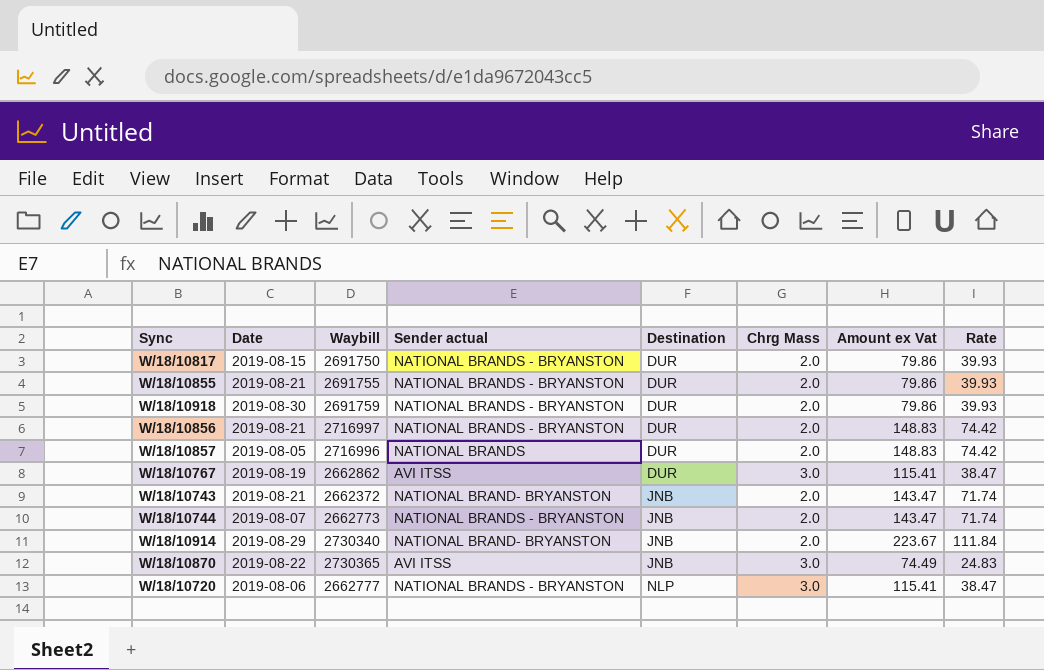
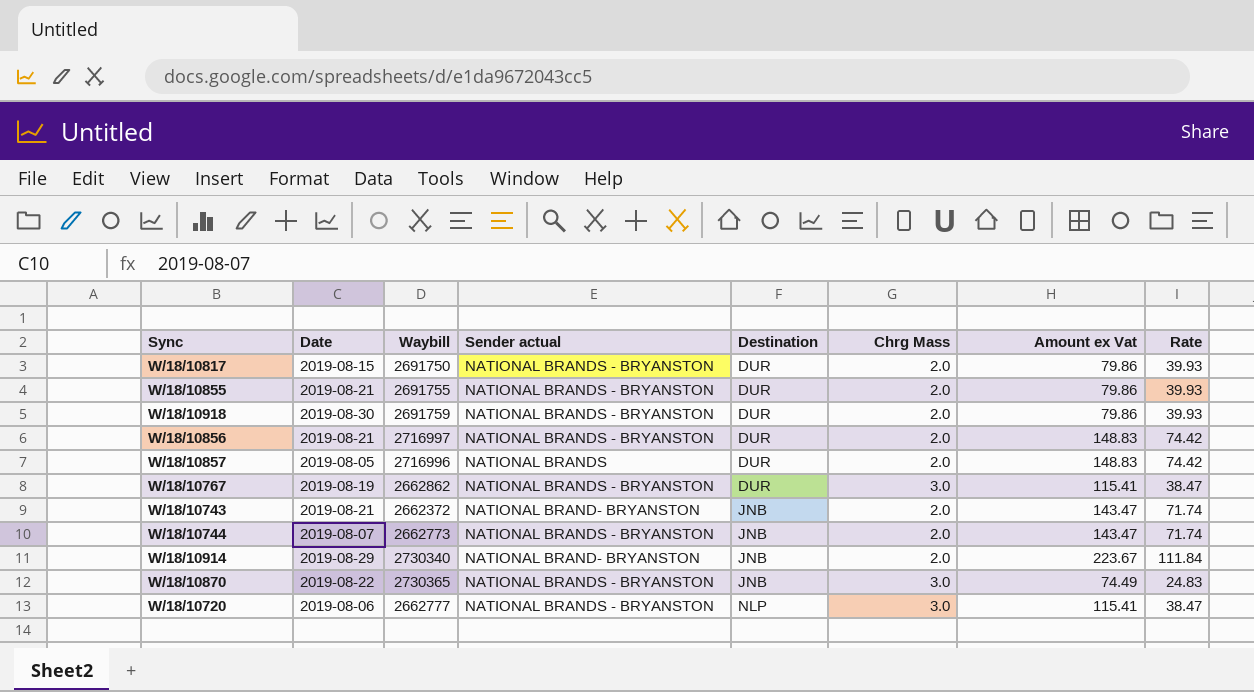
W/18/10767 | Sender actual: AVI ITSS -> NATIONAL BRANDS - BRYANSTON
W/18/10870 | Sender actual: AVI ITSS -> NATIONAL BRANDS - BRYANSTON

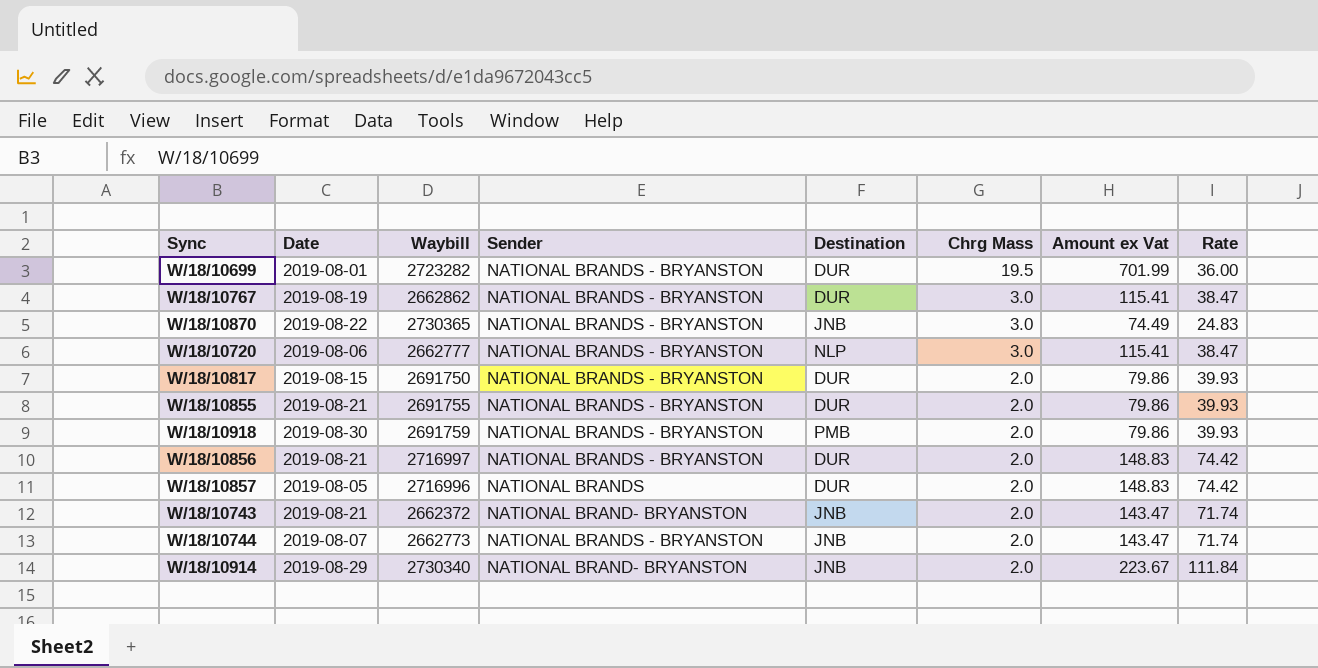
row order: Destination ascending -> Chrg Mass descending
column name: Sender actual -> Sender
row W/18/10699: none -> 2019-08-01 | 2723282 | NATIONAL BRANDS - BRYANSTON | DUR | 19.5 | 701.99 | 36.00
W/18/10918 | Destination: DUR -> PMB

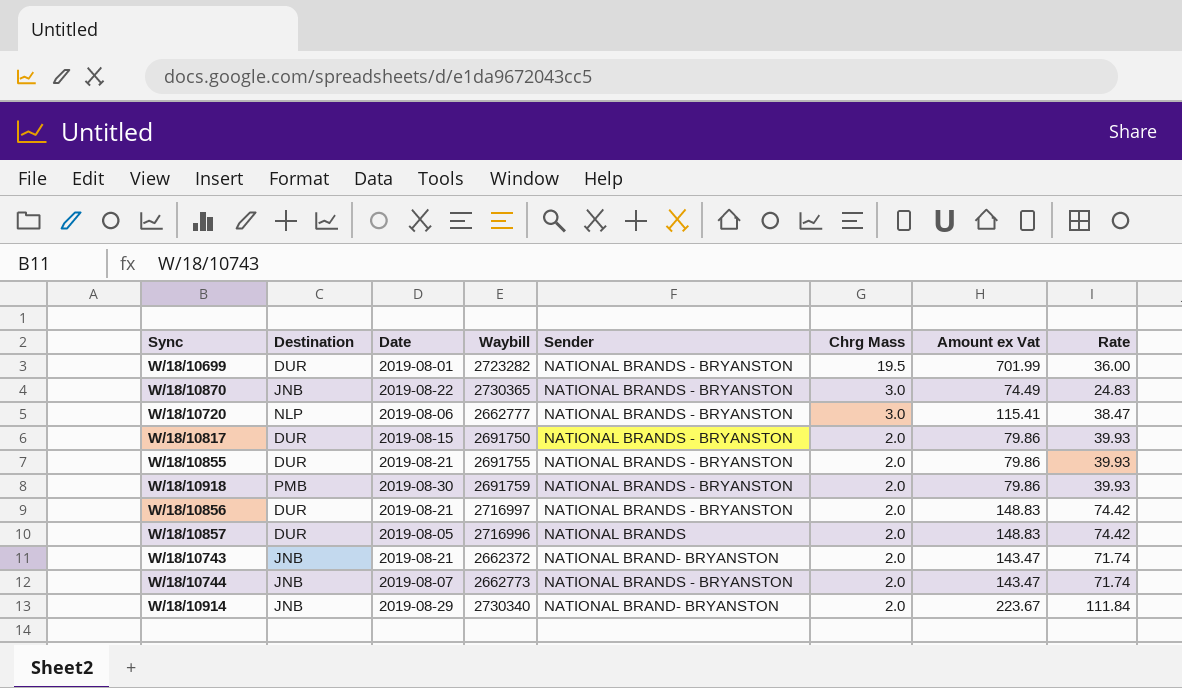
column Destination | position: 5 -> 2
row W/18/10767: 2019-08-19 | 2662862 | NATIONAL BRANDS - BRYANSTON | DUR | 3.0 | 115.41 | 38.47 -> none

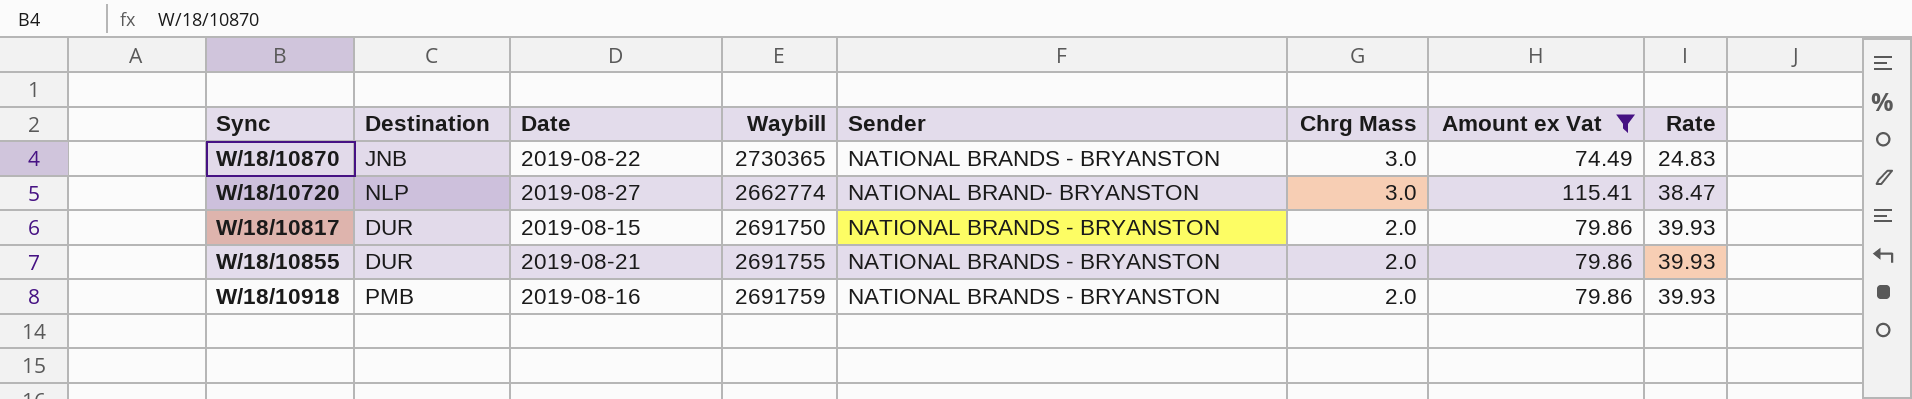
filter: none -> Amount ex Vat <= 115.41
W/18/10720 | Date: 2019-08-06 -> 2019-08-27
W/18/10720 | Waybill: 2662777 -> 2662774
W/18/10720 | Sender: NATIONAL BRANDS - BRYANSTON -> NATIONAL BRAND- BRYANSTON
W/18/10918 | Date: 2019-08-30 -> 2019-08-16

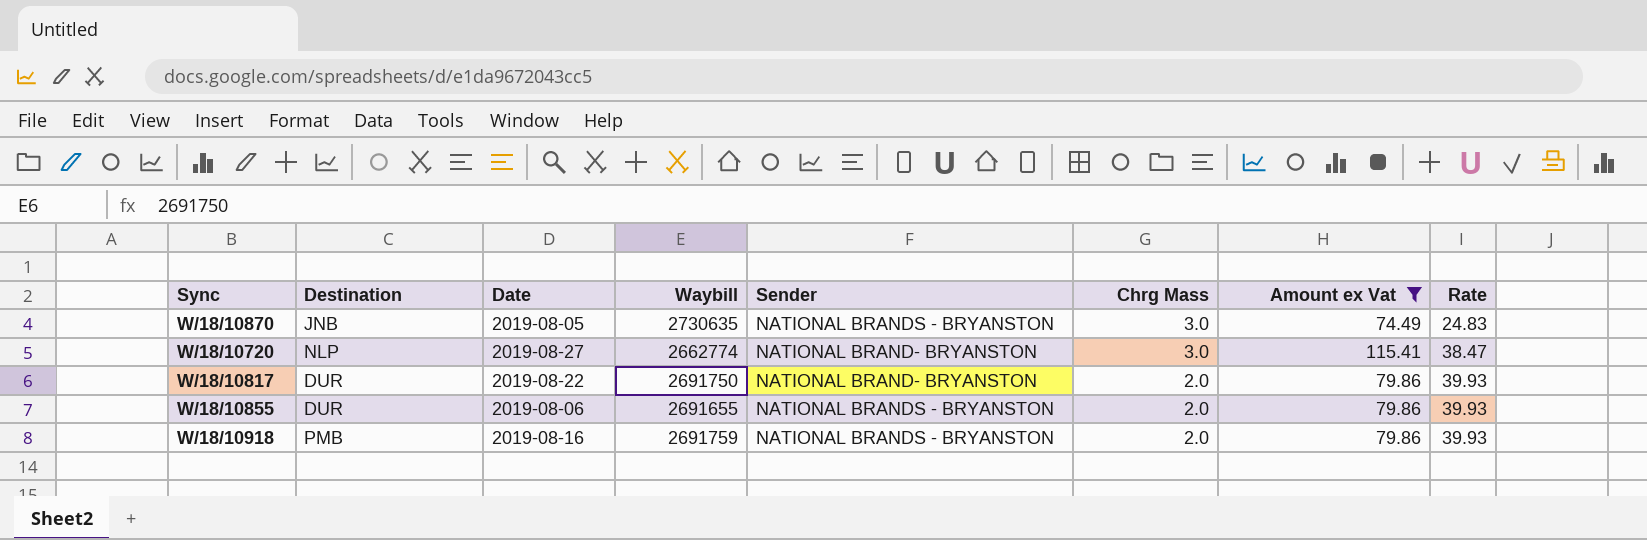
W/18/10870 | Date: 2019-08-22 -> 2019-08-05
W/18/10870 | Waybill: 2730365 -> 2730635
W/18/10817 | Date: 2019-08-15 -> 2019-08-22
W/18/10817 | Sender: NATIONAL BRANDS - BRYANSTON -> NATIONAL BRAND- BRYANSTON
W/18/10855 | Date: 2019-08-21 -> 2019-08-06
W/18/10855 | Waybill: 2691755 -> 2691655

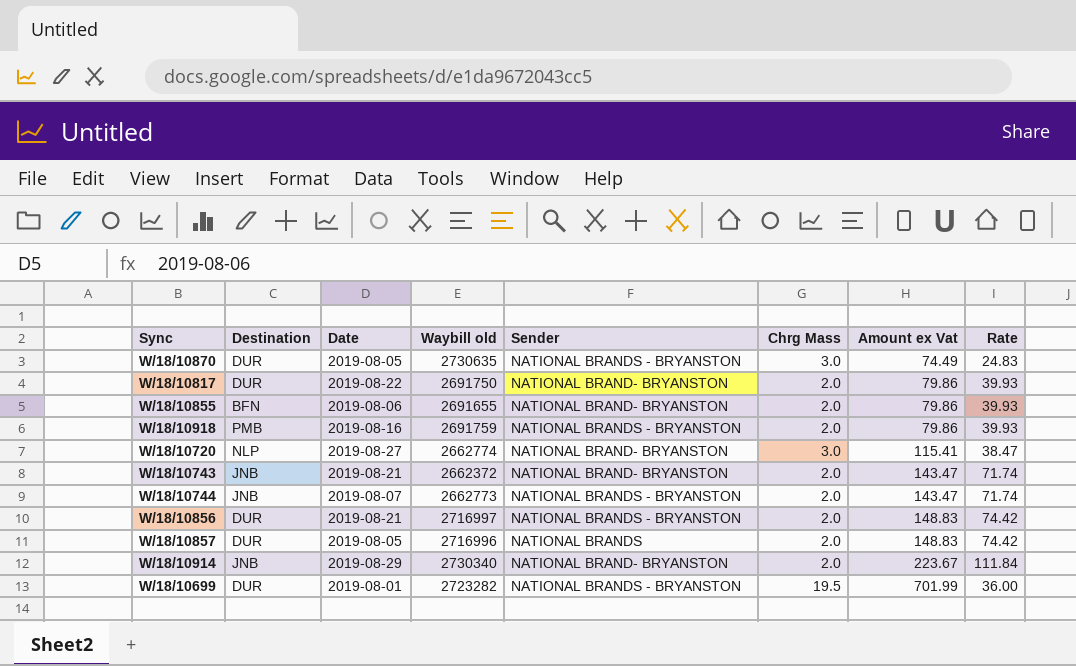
filter: Amount ex Vat <= 115.41 -> none
row order: Chrg Mass descending -> Amount ex Vat ascending
column name: Waybill -> Waybill old
W/18/10870 | Destination: JNB -> DUR
W/18/10855 | Destination: DUR -> BFN
W/18/10855 | Sender: NATIONAL BRANDS - BRYANSTON -> NATIONAL BRAND- BRYANSTON

